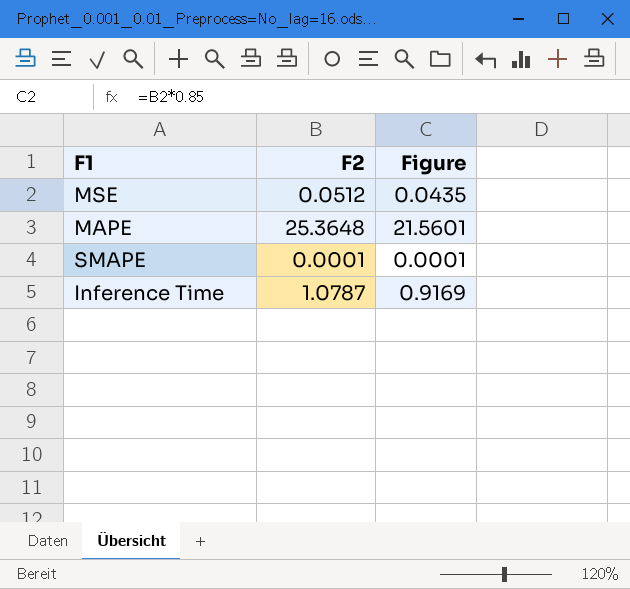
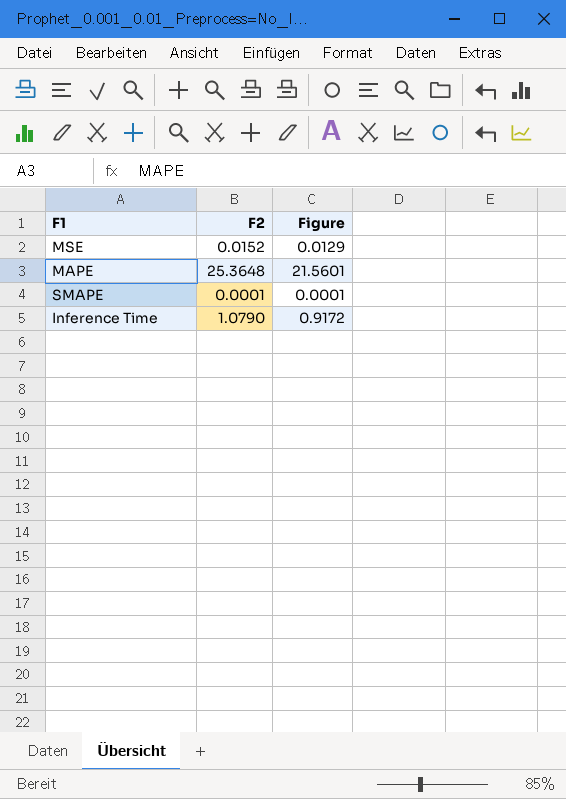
MSE | F2: 0.0512 -> 0.0152
MSE | Figure: 0.0435 -> 0.0129
Inference Time | F2: 1.0787 -> 1.0790
Inference Time | Figure: 0.9169 -> 0.9172

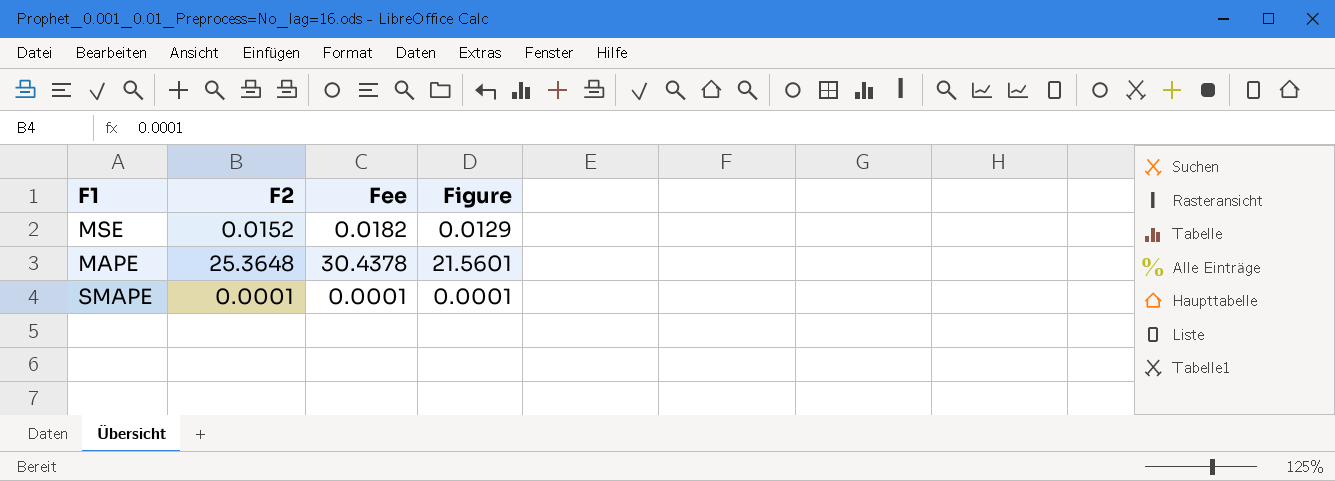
column Fee | formula: none -> [F2] * 1.2
row Inference Time: 1.0790 | 0.9172 -> none

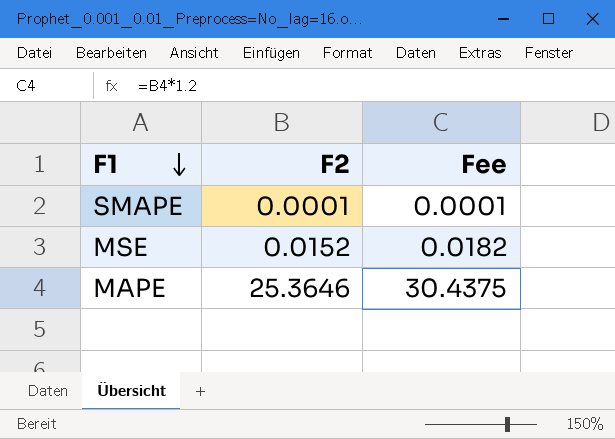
row order: none -> F1 descending
column Figure | formula: [F2] * 0.85 -> none
MAPE | F2: 25.3648 -> 25.3646
MAPE | Fee: 30.4378 -> 30.4375

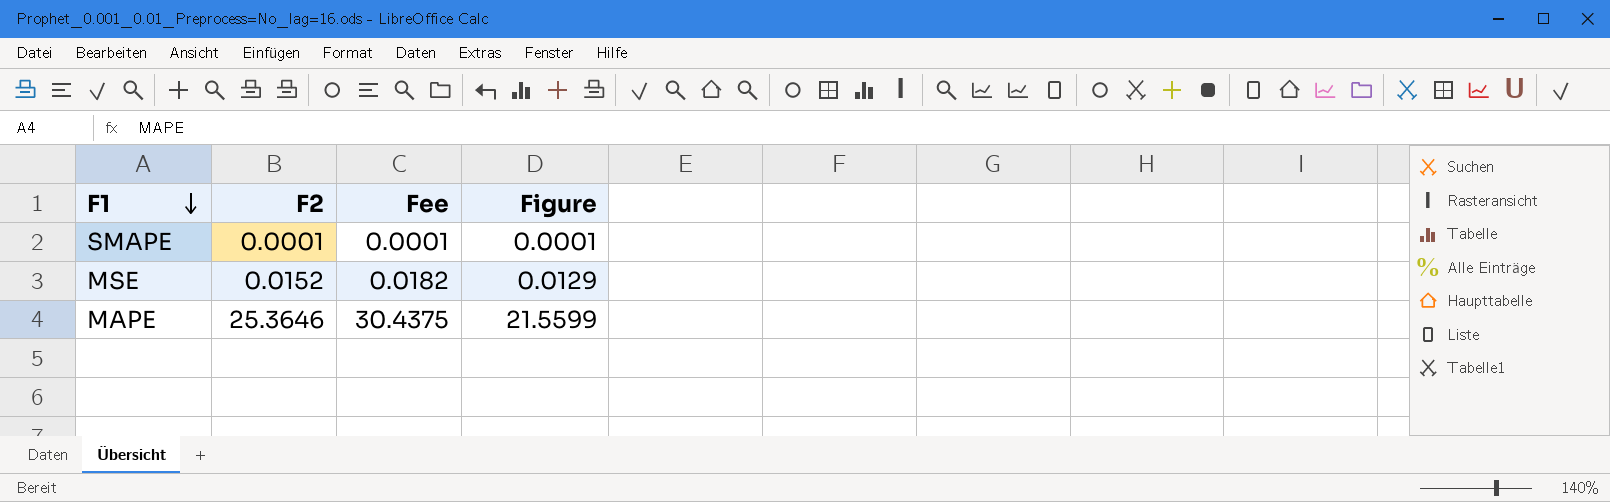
column Figure | formula: none -> [F2] * 0.85

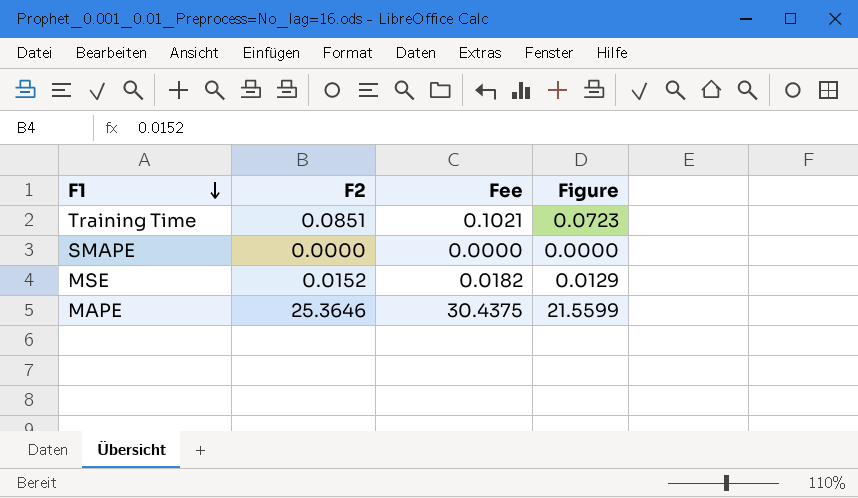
row Training Time: none -> 0.0851 | 0.1021 | 0.0723
SMAPE | F2: 0.0001 -> 0.0000
SMAPE | Fee: 0.0001 -> 0.0000
SMAPE | Figure: 0.0001 -> 0.0000

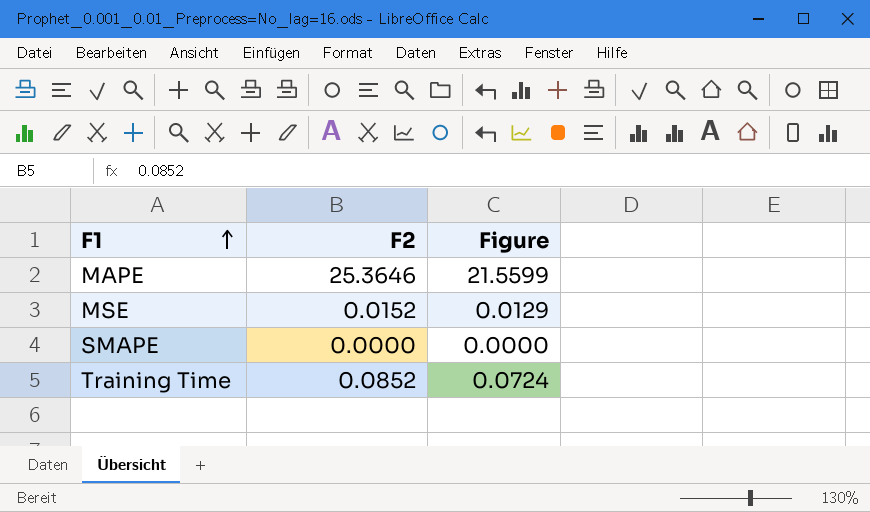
row order: F1 descending -> F1 ascending
column Fee | formula: [F2] * 1.2 -> none
Training Time | F2: 0.0851 -> 0.0852
Training Time | Figure: 0.0723 -> 0.0724

